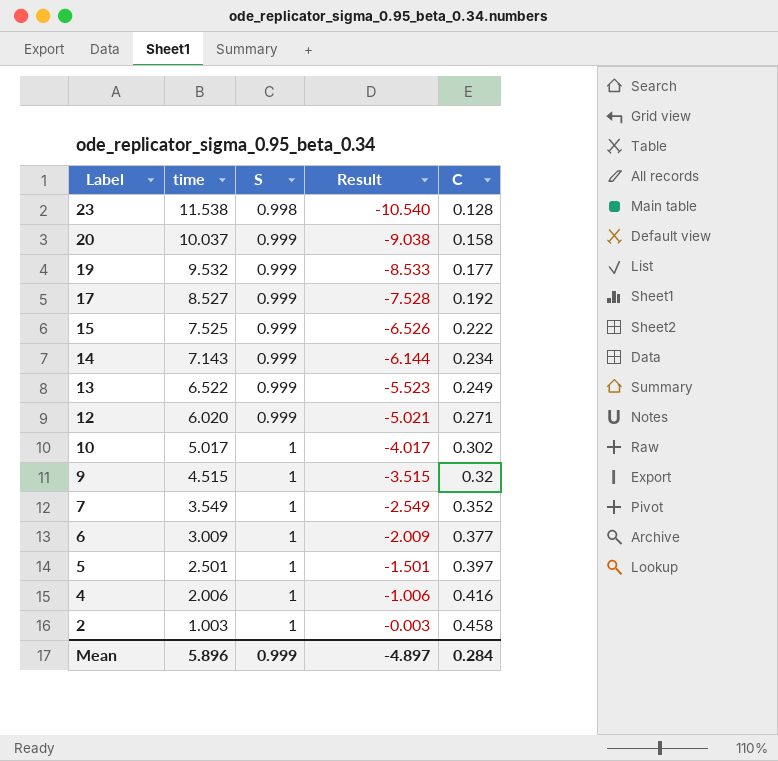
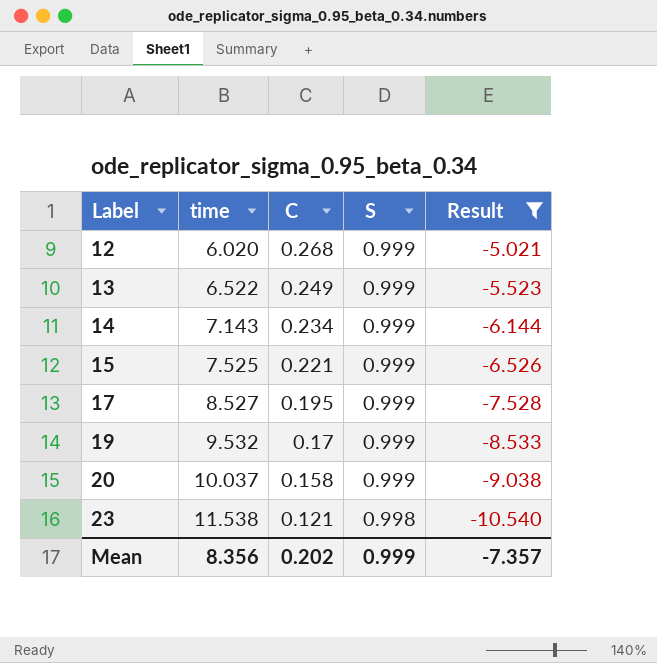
filter: none -> Result <= -5.021
row order: Label descending -> Label ascending
column C | position: 5 -> 3
12 | C: 0.271 -> 0.268
15 | C: 0.222 -> 0.221
17 | C: 0.192 -> 0.195
19 | C: 0.177 -> 0.17
23 | C: 0.128 -> 0.121
Mean | time: 5.896 -> 8.356
Mean | C: 0.284 -> 0.202
Mean | Result: -4.897 -> -7.357

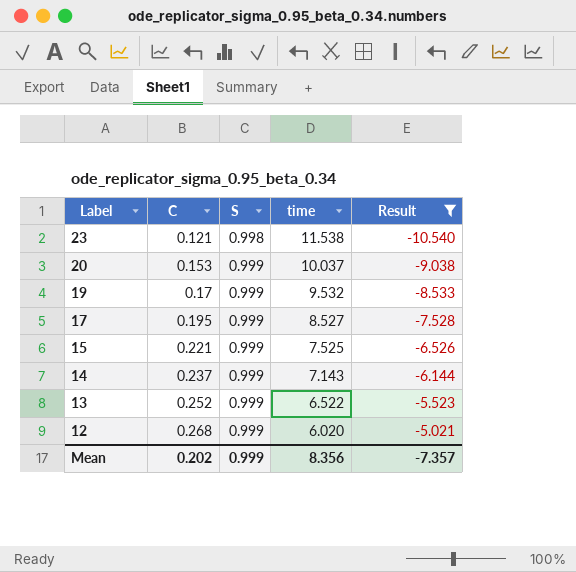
row order: Label ascending -> Label descending
column time | position: 2 -> 4
20 | C: 0.158 -> 0.153
14 | C: 0.234 -> 0.237
13 | C: 0.249 -> 0.252

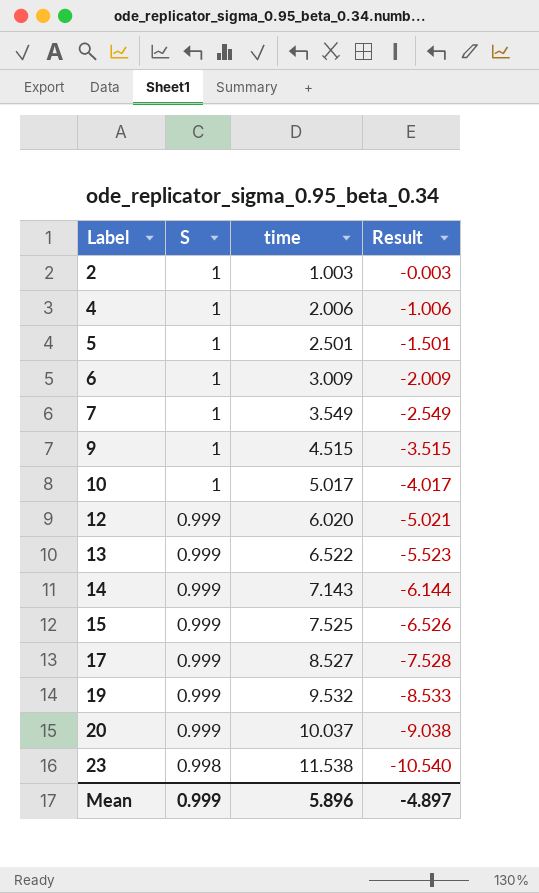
filter: Result <= -5.021 -> none
row order: Label descending -> Label ascending
column C | position: 2 -> none
Mean | time: 8.356 -> 5.896
Mean | Result: -7.357 -> -4.897

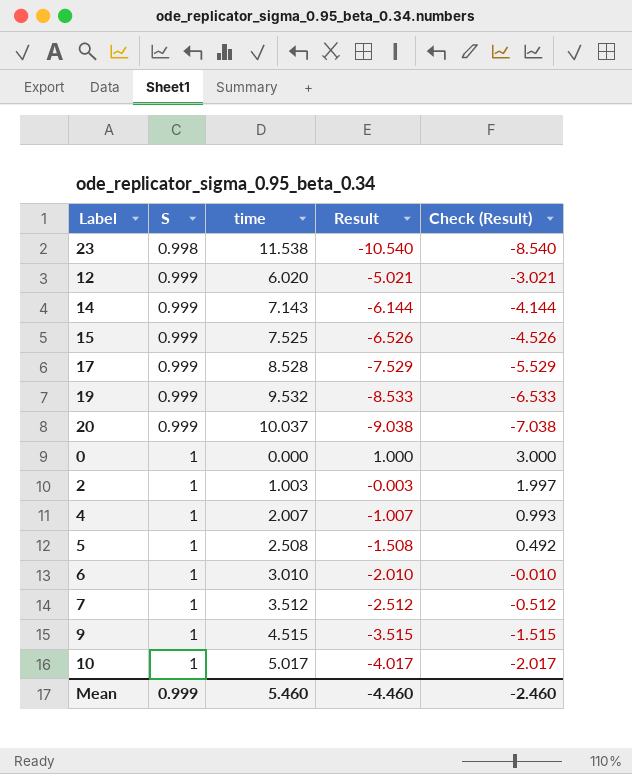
row order: Label ascending -> S ascending
column Check (Result) | formula: none -> [Result] + 2
row 13: 0.999 | 6.522 | -5.523 -> none
17 | time: 8.527 -> 8.528
17 | Result: -7.528 -> -7.529
row 0: none -> 1 | 0.000 | 1.000 | 3.000
4 | time: 2.006 -> 2.007
4 | Result: -1.006 -> -1.007
5 | time: 2.501 -> 2.508
5 | Result: -1.501 -> -1.508
6 | time: 3.009 -> 3.010
6 | Result: -2.009 -> -2.010
7 | time: 3.549 -> 3.512
7 | Result: -2.549 -> -2.512
Mean | time: 5.896 -> 5.460
Mean | Result: -4.897 -> -4.460

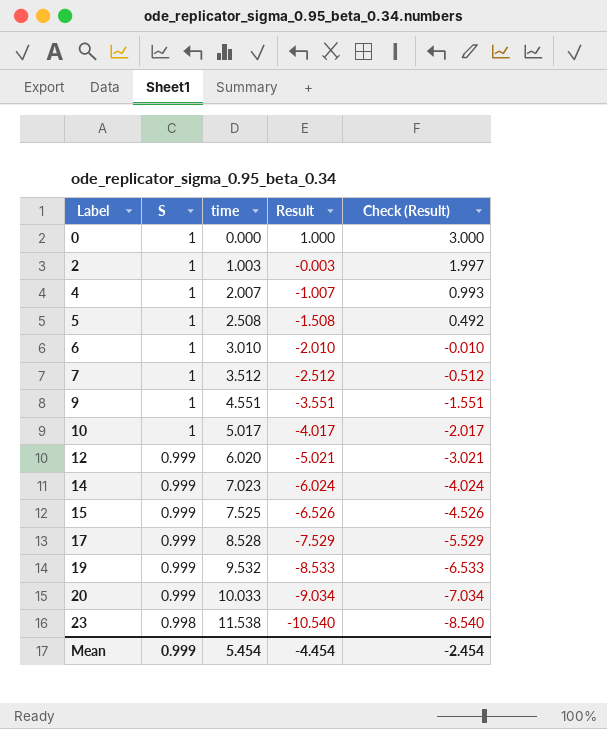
row order: S ascending -> Label ascending
9 | time: 4.515 -> 4.551
9 | Result: -3.515 -> -3.551
9 | Check (Result): -1.515 -> -1.551
14 | time: 7.143 -> 7.023
14 | Result: -6.144 -> -6.024
14 | Check (Result): -4.144 -> -4.024
20 | time: 10.037 -> 10.033
20 | Result: -9.038 -> -9.034
20 | Check (Result): -7.038 -> -7.034
Mean | time: 5.460 -> 5.454
Mean | Result: -4.460 -> -4.454
Mean | Check (Result): -2.460 -> -2.454

